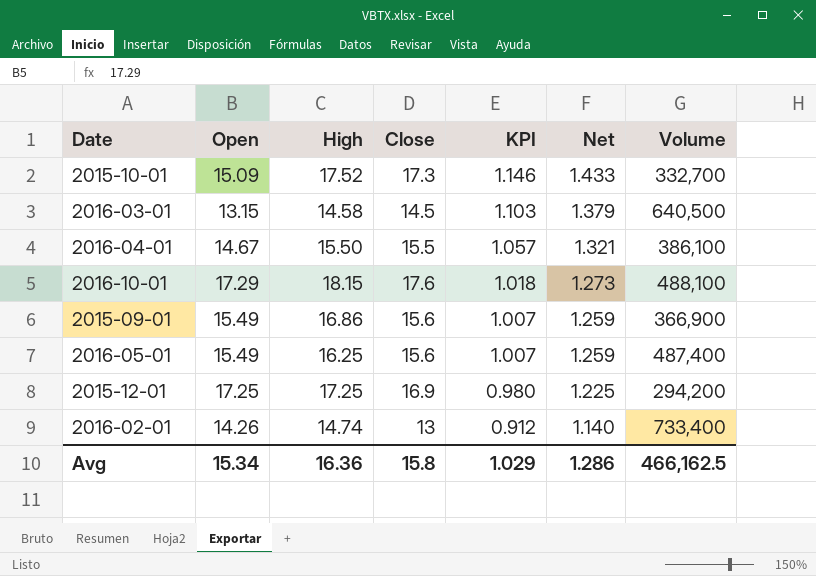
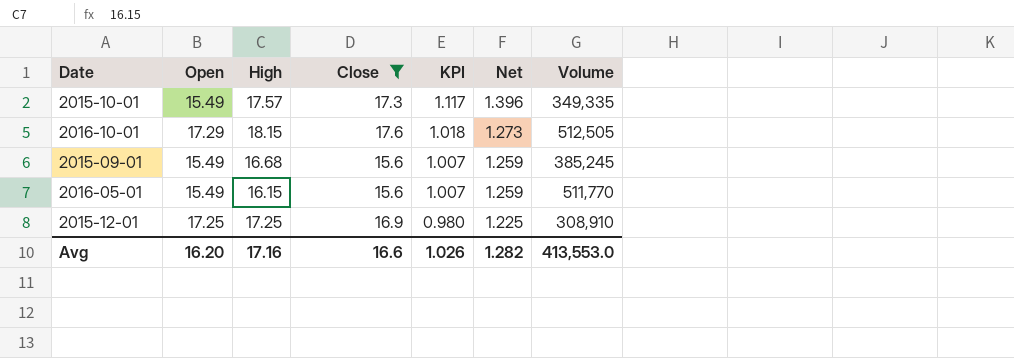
filter: none -> Close >= 15.6
2015-10-01 | Open: 15.09 -> 15.49
2015-10-01 | High: 17.52 -> 17.57
2015-10-01 | KPI: 1.146 -> 1.117
2015-10-01 | Net: 1.433 -> 1.396
2015-10-01 | Volume: 332,700 -> 349,335
2016-10-01 | Volume: 488,100 -> 512,505
2015-09-01 | High: 16.86 -> 16.68
2015-09-01 | Volume: 366,900 -> 385,245
2016-05-01 | High: 16.25 -> 16.15
2016-05-01 | Volume: 487,400 -> 511,770
2015-12-01 | Volume: 294,200 -> 308,910
Avg | Open: 15.34 -> 16.20
Avg | High: 16.36 -> 17.16
Avg | Close: 15.8 -> 16.6
Avg | KPI: 1.029 -> 1.026
Avg | Net: 1.286 -> 1.282
Avg | Volume: 466,162.5 -> 413,553.0

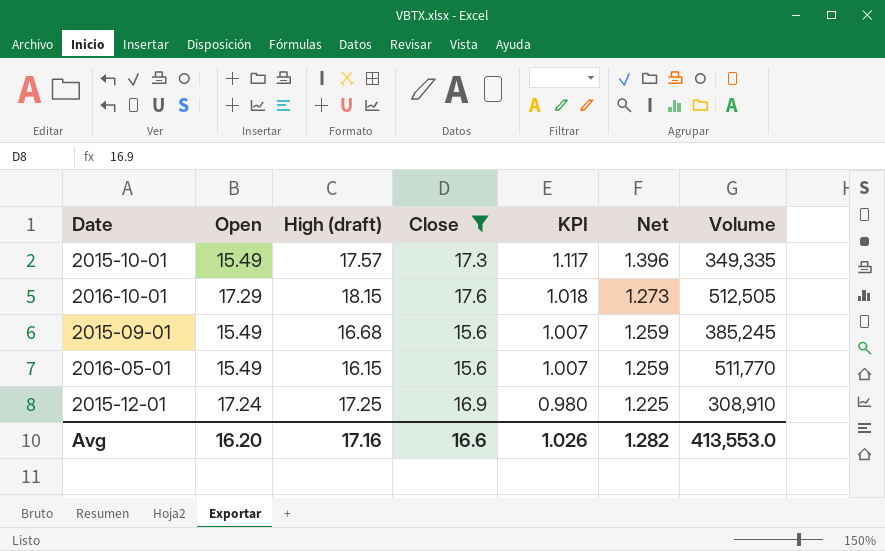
column name: High -> High (draft)
2015-12-01 | Open: 17.25 -> 17.24

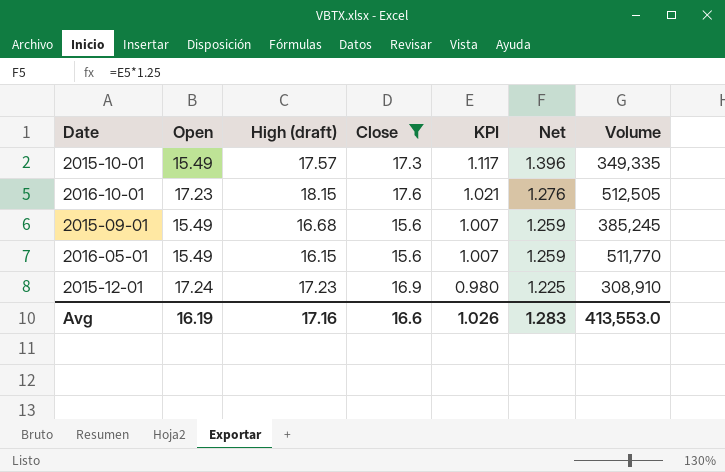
2016-10-01 | Open: 17.29 -> 17.23
2016-10-01 | KPI: 1.018 -> 1.021
2016-10-01 | Net: 1.273 -> 1.276
2015-12-01 | High (draft): 17.25 -> 17.23
Avg | Open: 16.20 -> 16.19
Avg | Net: 1.282 -> 1.283

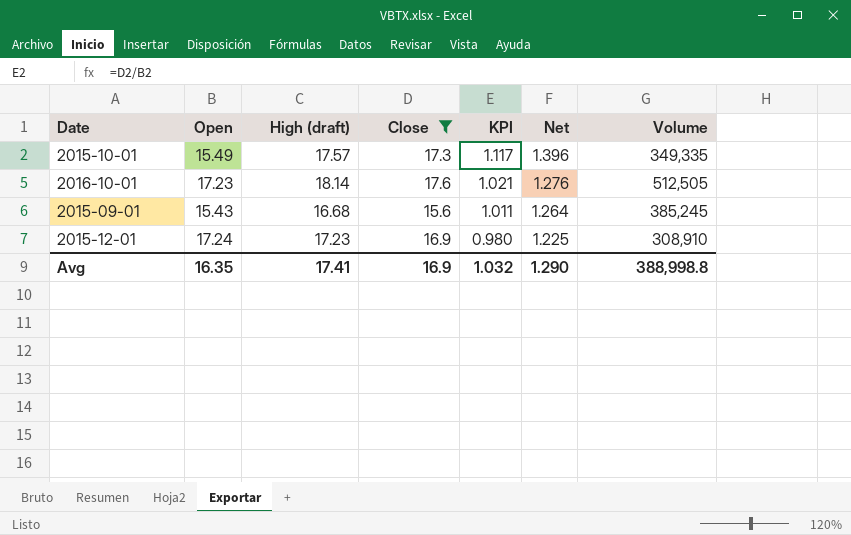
row 2016-05-01: 15.49 | 16.15 | 15.6 | 1.007 | 1.259 | 511,770 -> none
2016-10-01 | High (draft): 18.15 -> 18.14
2015-09-01 | Open: 15.49 -> 15.43
2015-09-01 | KPI: 1.007 -> 1.011
2015-09-01 | Net: 1.259 -> 1.264
Avg | Open: 16.19 -> 16.35
Avg | High (draft): 17.16 -> 17.41
Avg | Close: 16.6 -> 16.9
Avg | KPI: 1.026 -> 1.032
Avg | Net: 1.283 -> 1.290
Avg | Volume: 413,553.0 -> 388,998.8

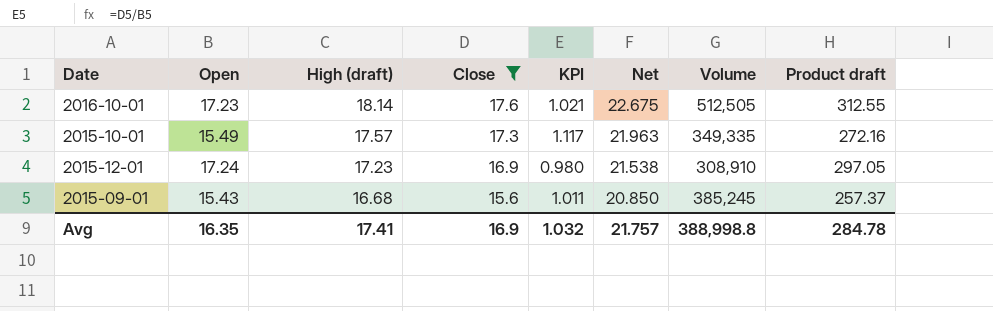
row order: KPI descending -> High (draft) descending
column Net | formula: [KPI] * 1.25 -> [High (draft)] * 1.25
column Product draft | formula: none -> [Open] * [High (draft)]
Avg | Net: 1.290 -> 21.757

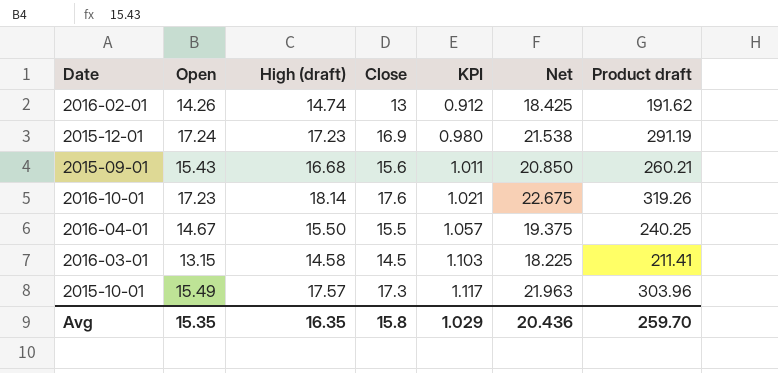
filter: Close >= 15.6 -> none
row order: High (draft) descending -> KPI ascending
column Volume | position: 7 -> none
column Product draft | formula: [Open] * [High (draft)] -> [High (draft)] * [Close]
Avg | Open: 16.35 -> 15.35
Avg | High (draft): 17.41 -> 16.35
Avg | Close: 16.9 -> 15.8
Avg | KPI: 1.032 -> 1.029
Avg | Net: 21.757 -> 20.436
Avg | Product draft: 284.78 -> 259.70

